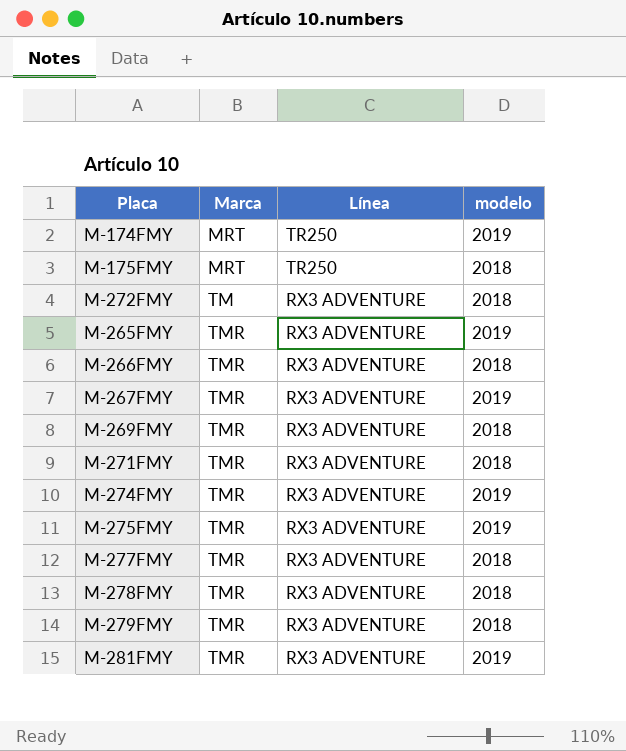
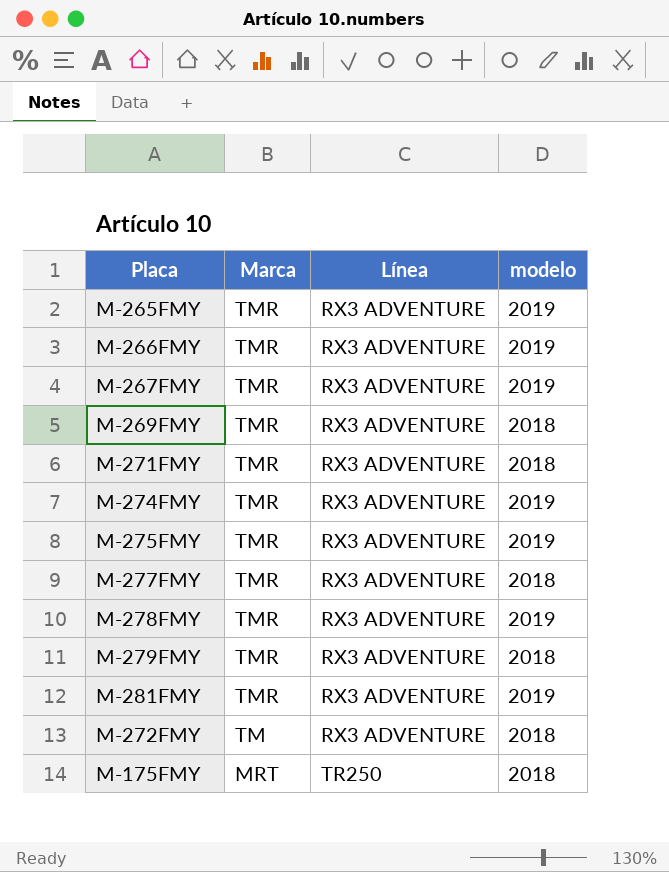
row order: Marca ascending -> Marca descending
row M-174FMY: MRT | TR250 | 2019 -> none
M-266FMY | modelo: 2018 -> 2019
M-278FMY | modelo: 2018 -> 2019

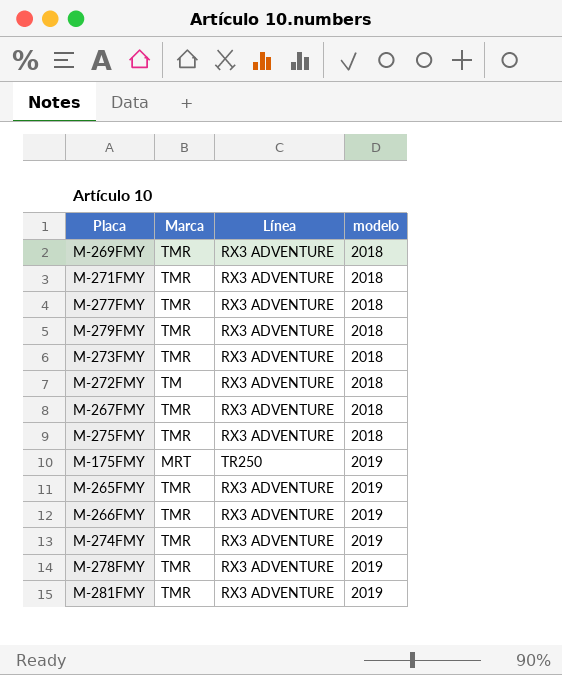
row order: Marca descending -> modelo ascending
row M-273FMY: none -> TMR | RX3 ADVENTURE | 2018
M-267FMY | modelo: 2019 -> 2018
M-275FMY | modelo: 2019 -> 2018
M-175FMY | modelo: 2018 -> 2019

